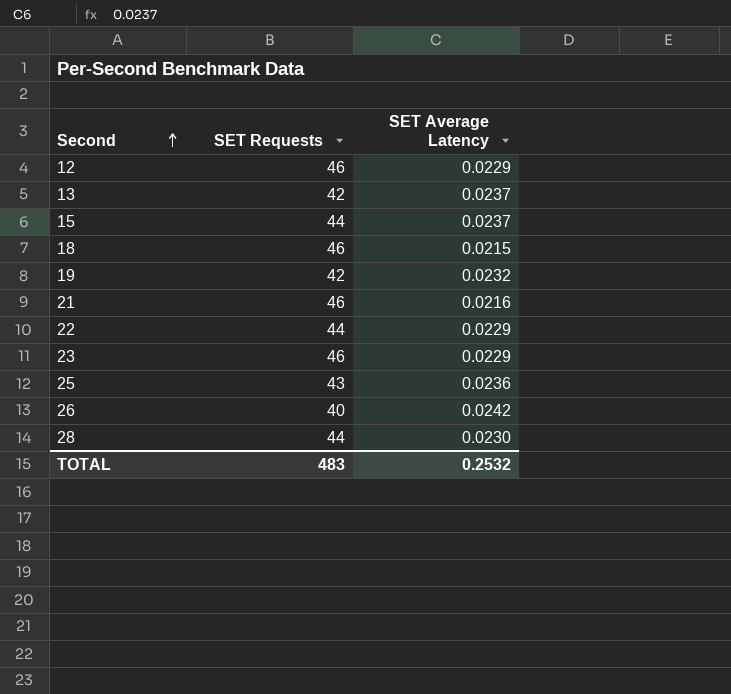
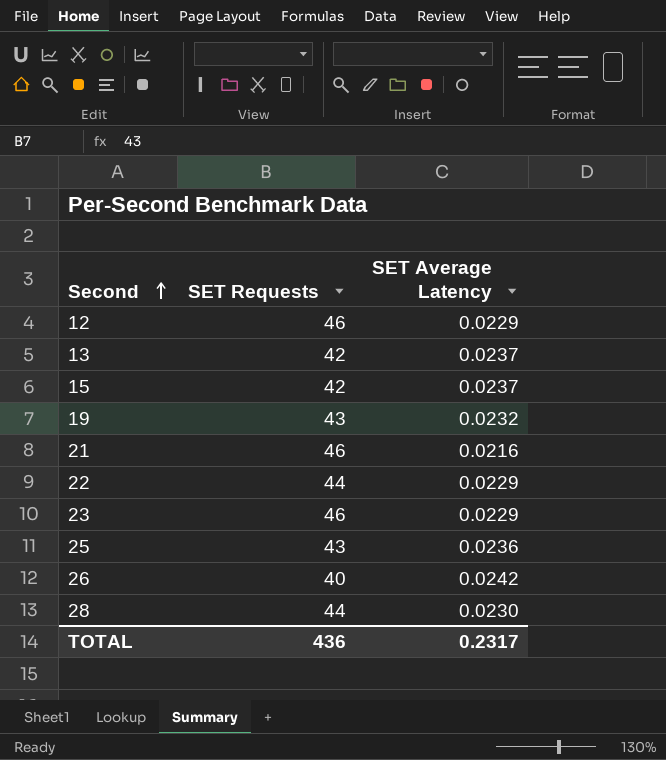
row 18: 46 | 0.0215 -> none
15 | SET Requests: 44 -> 42
19 | SET Requests: 42 -> 43
TOTAL | SET Requests: 483 -> 436
TOTAL | SET Average Latency: 0.2532 -> 0.2317

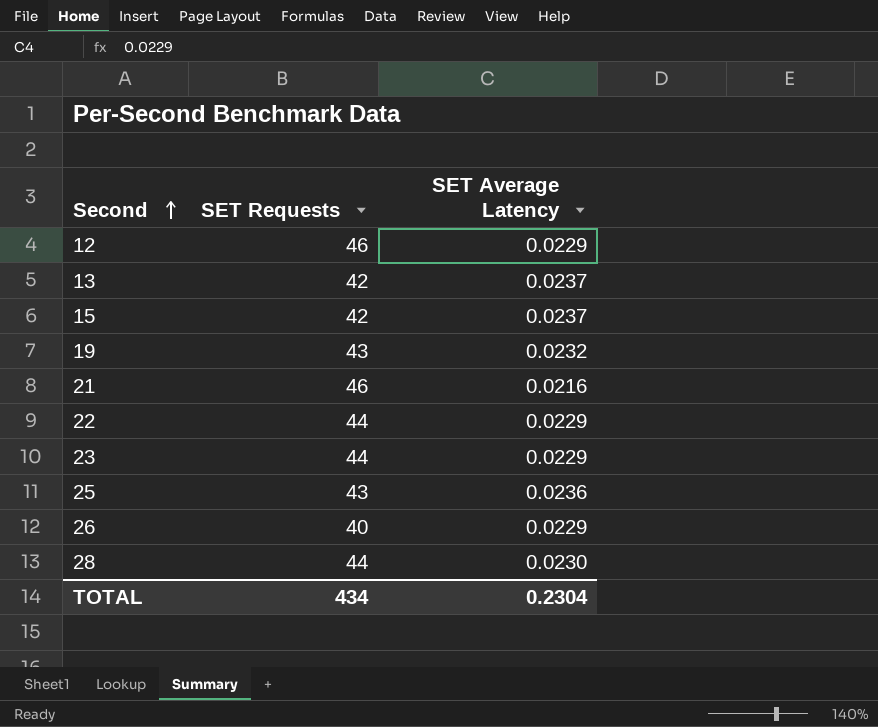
23 | SET Requests: 46 -> 44
26 | SET Average Latency: 0.0242 -> 0.0229
TOTAL | SET Requests: 436 -> 434
TOTAL | SET Average Latency: 0.2317 -> 0.2304

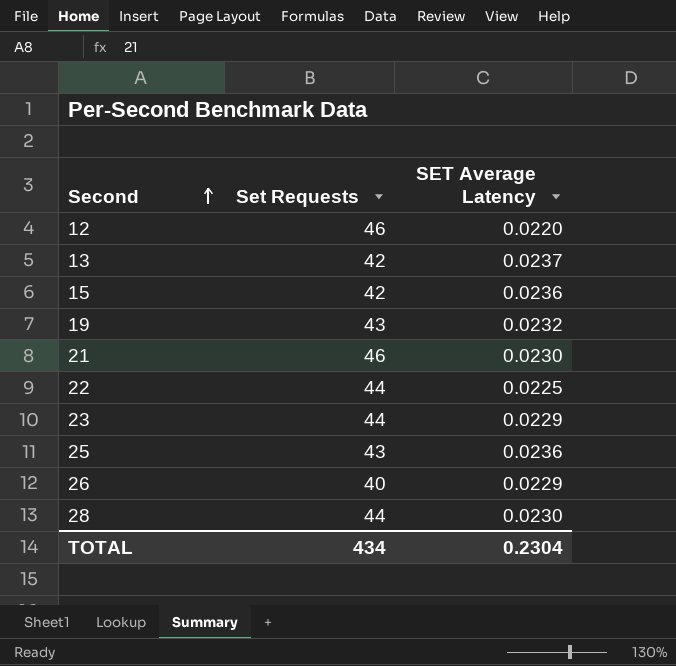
column name: SET Requests -> Set Requests
12 | SET Average Latency: 0.0229 -> 0.0220
15 | SET Average Latency: 0.0237 -> 0.0236
21 | SET Average Latency: 0.0216 -> 0.0230
22 | SET Average Latency: 0.0229 -> 0.0225

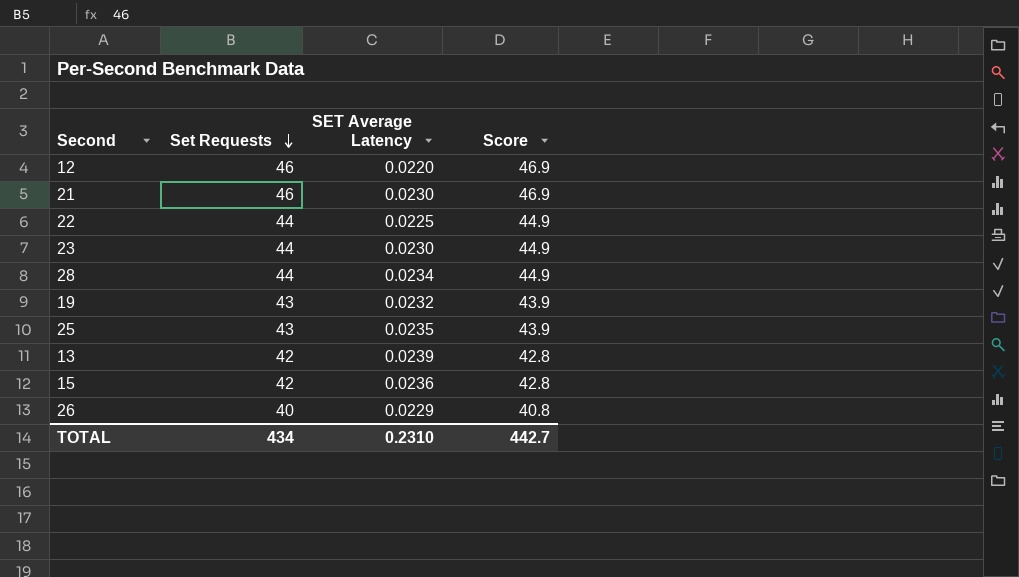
row order: Second ascending -> Set Requests descending
column Score | formula: none -> [Set Requests] * 1.02
23 | SET Average Latency: 0.0229 -> 0.0230
28 | SET Average Latency: 0.0230 -> 0.0234
25 | SET Average Latency: 0.0236 -> 0.0235
13 | SET Average Latency: 0.0237 -> 0.0239
TOTAL | SET Average Latency: 0.2304 -> 0.2310

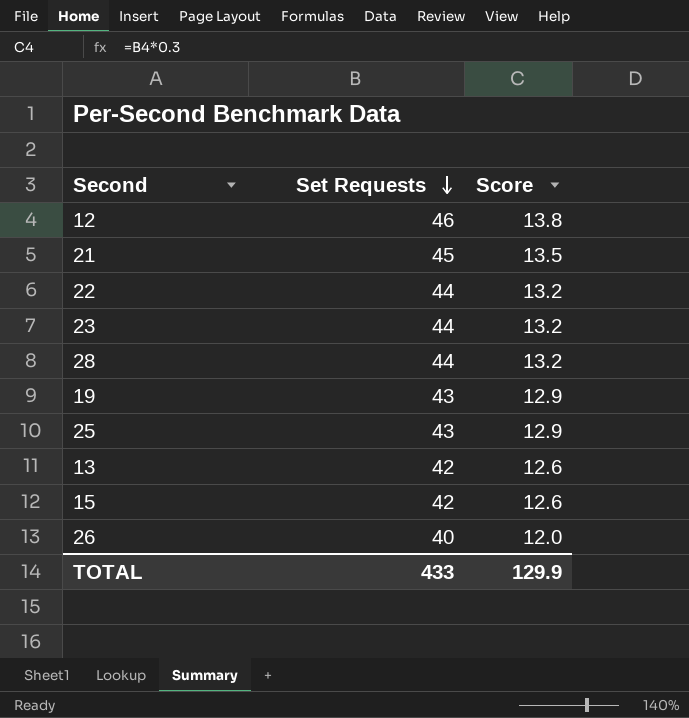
column SET Average Latency | position: 3 -> none
column Score | formula: [Set Requests] * 1.02 -> [Set Requests] * 0.3
21 | Set Requests: 46 -> 45
TOTAL | Set Requests: 434 -> 433
TOTAL | Score: 442.7 -> 129.9

